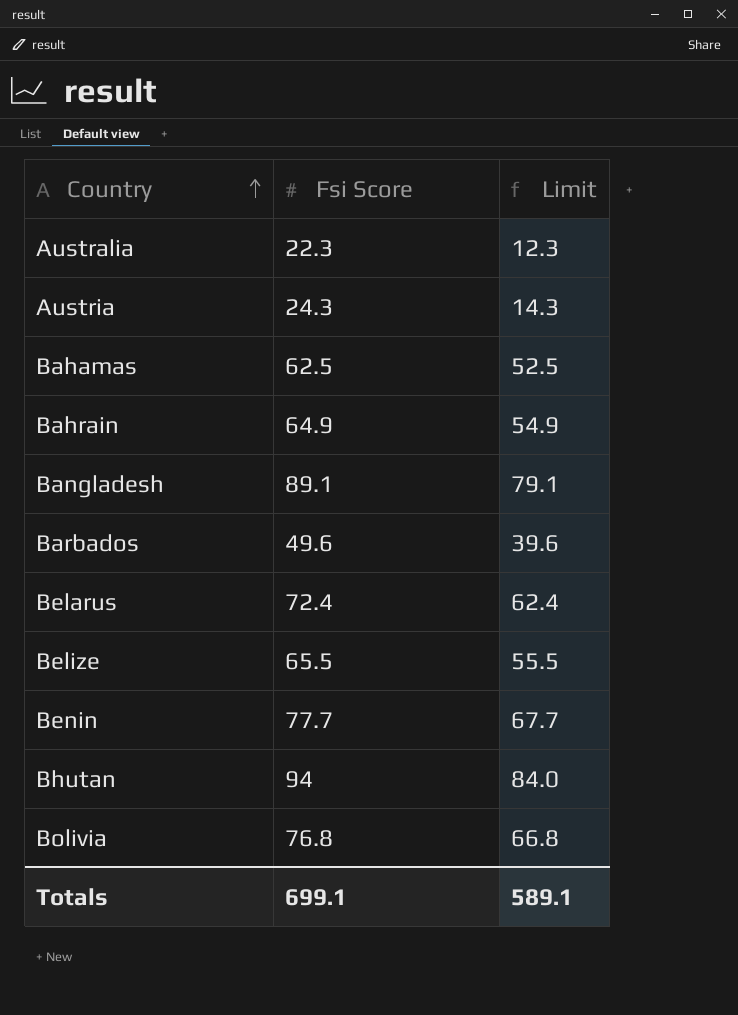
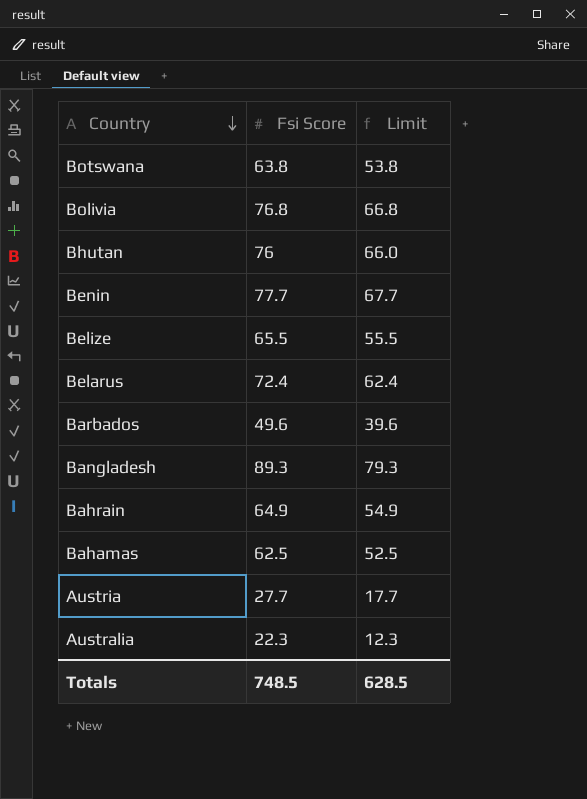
row order: Country ascending -> Country descending
row Botswana: none -> 63.8 | 53.8
Bhutan | Fsi Score: 94 -> 76
Bhutan | Limit: 84.0 -> 66.0
Bangladesh | Fsi Score: 89.1 -> 89.3
Bangladesh | Limit: 79.1 -> 79.3
Austria | Fsi Score: 24.3 -> 27.7
Austria | Limit: 14.3 -> 17.7
Totals | Fsi Score: 699.1 -> 748.5
Totals | Limit: 589.1 -> 628.5

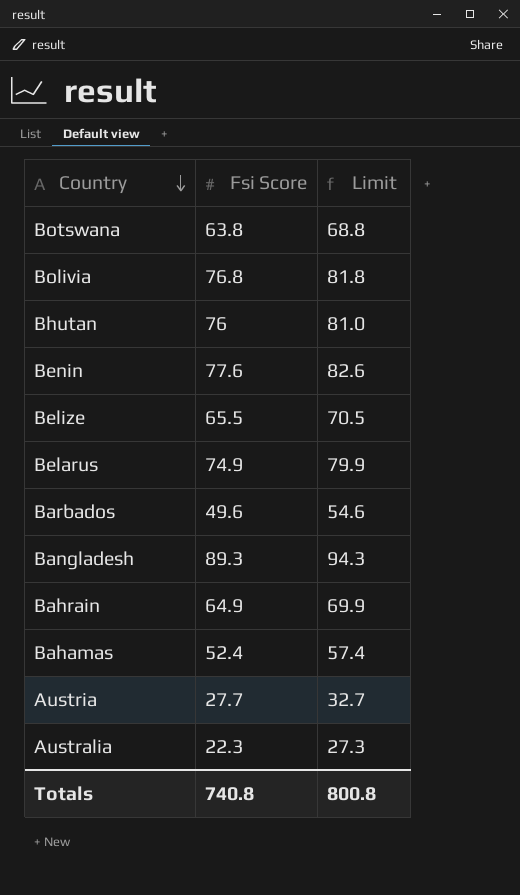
column Limit | formula: [Fsi Score] - 10 -> [Fsi Score] + 5
Benin | Fsi Score: 77.7 -> 77.6
Belarus | Fsi Score: 72.4 -> 74.9
Bahamas | Fsi Score: 62.5 -> 52.4
Totals | Fsi Score: 748.5 -> 740.8
Totals | Limit: 628.5 -> 800.8

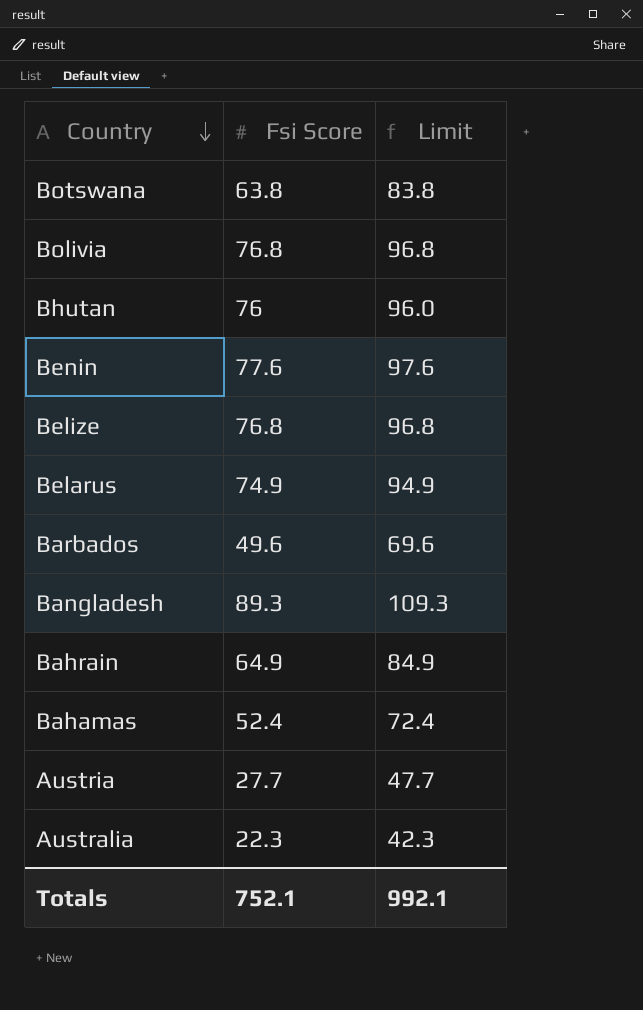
column Limit | formula: [Fsi Score] + 5 -> [Fsi Score] + 20
Belize | Fsi Score: 65.5 -> 76.8
Totals | Fsi Score: 740.8 -> 752.1
Totals | Limit: 800.8 -> 992.1

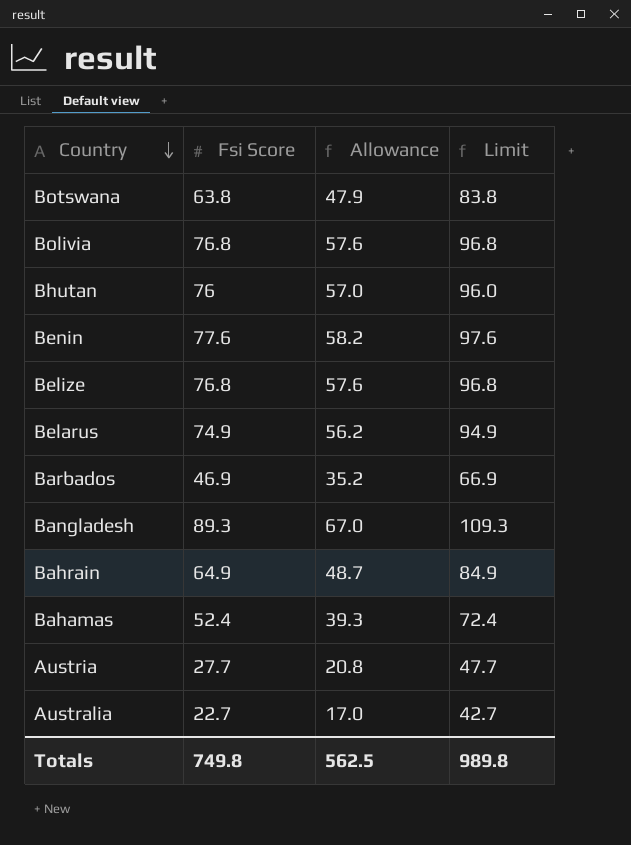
column Allowance | formula: none -> [Fsi Score] * 0.75
Barbados | Fsi Score: 49.6 -> 46.9
Barbados | Limit: 69.6 -> 66.9
Australia | Fsi Score: 22.3 -> 22.7
Australia | Limit: 42.3 -> 42.7
Totals | Fsi Score: 752.1 -> 749.8
Totals | Limit: 992.1 -> 989.8

